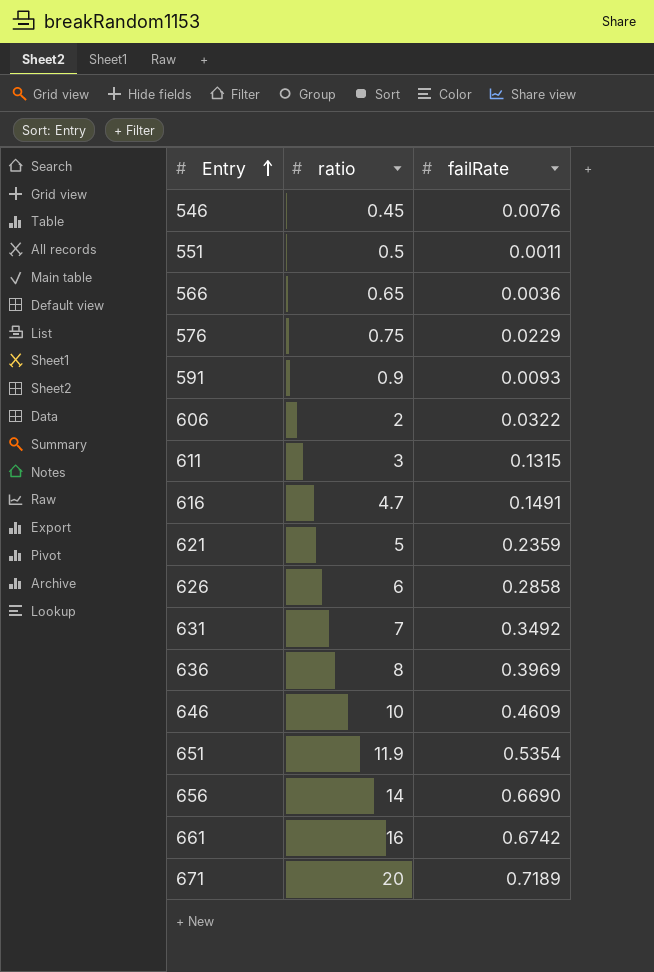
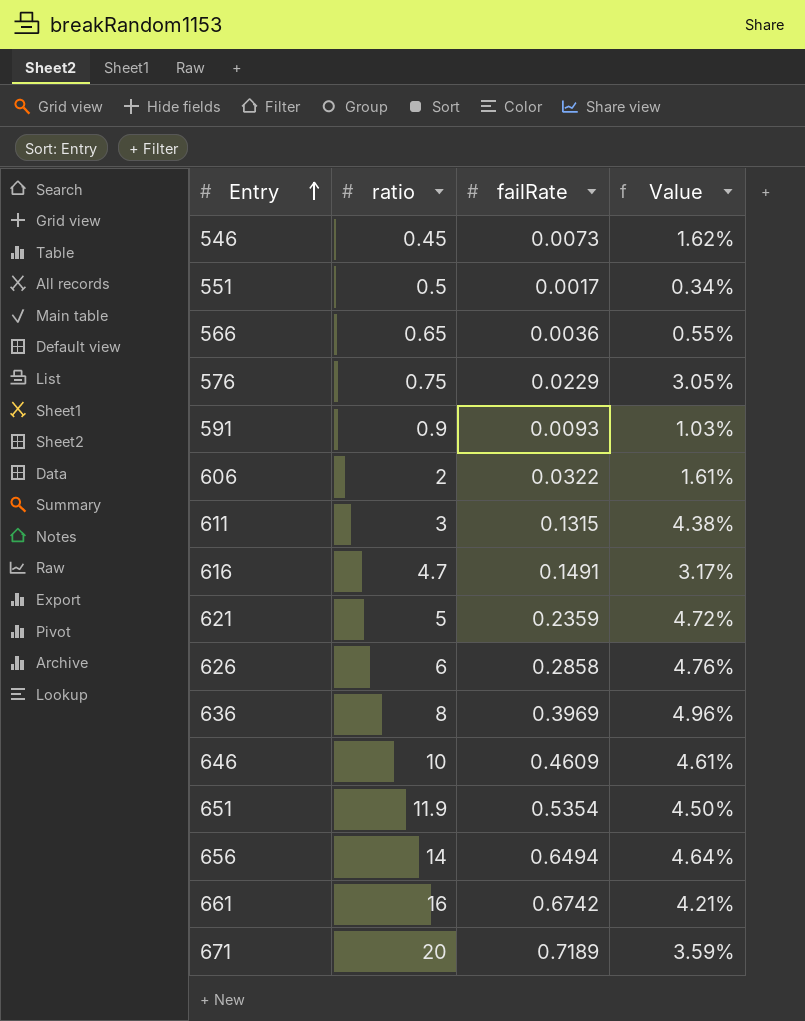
column Value | formula: none -> [failRate] / [ratio]
row 631: 7 | 0.3492 -> none
546 | failRate: 0.0076 -> 0.0073
551 | failRate: 0.0011 -> 0.0017
656 | failRate: 0.6690 -> 0.6494

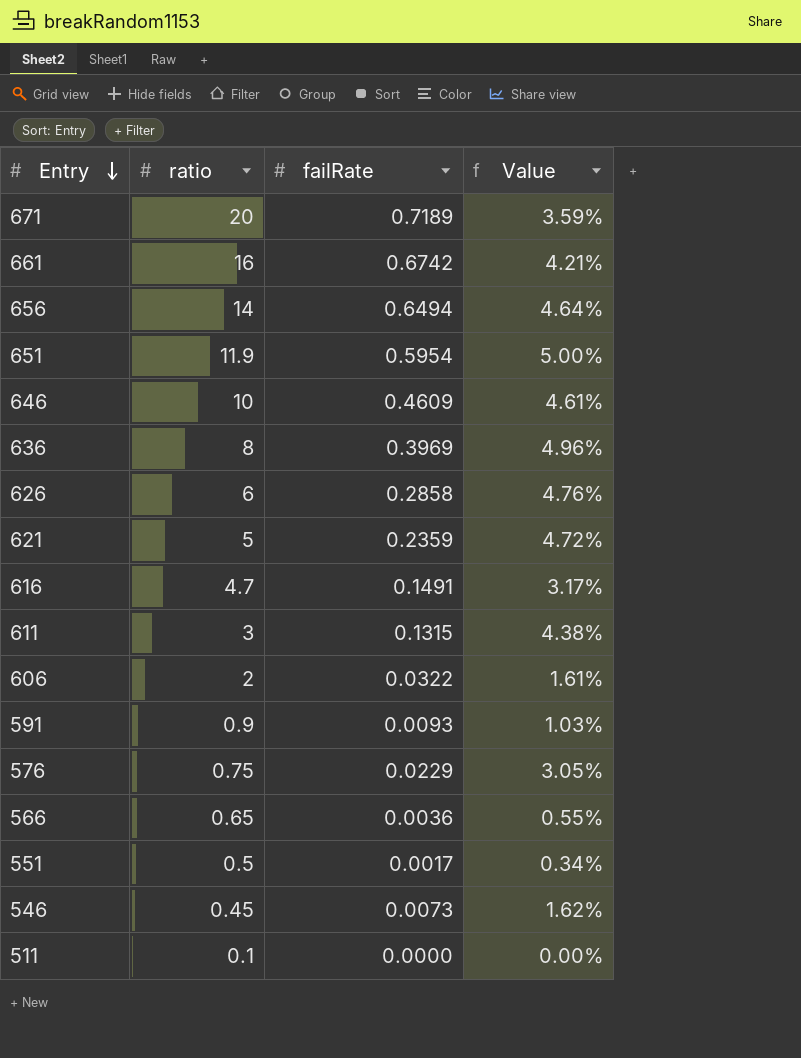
row order: Entry ascending -> Entry descending
651 | failRate: 0.5354 -> 0.5954
651 | Value: 4.50% -> 5.00%
row 511: none -> 0.1 | 0.0000 | 0.00%

